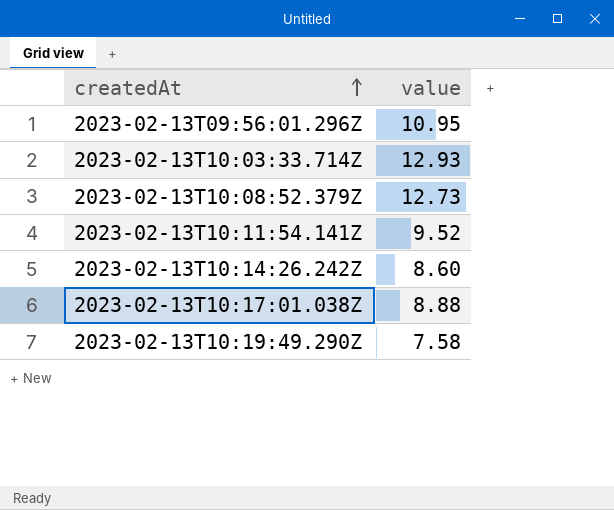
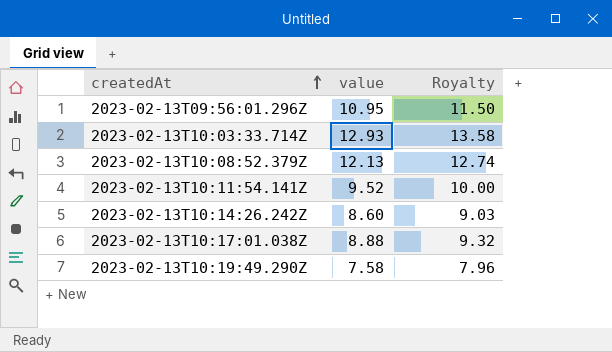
column Royalty | formula: none -> [value] * 1.05
2023-02-13T10:08:52.379Z | value: 12.73 -> 12.13

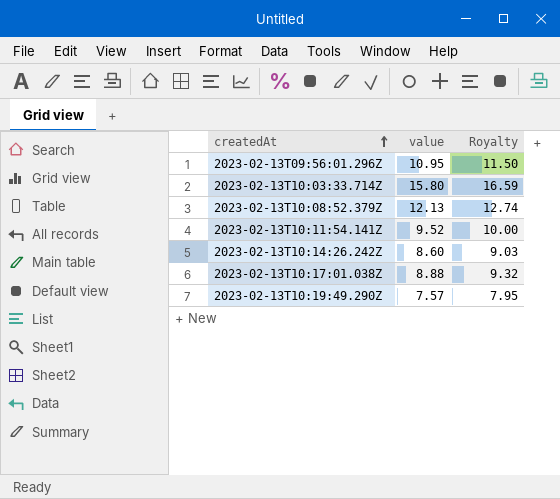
2023-02-13T10:03:33.714Z | value: 12.93 -> 15.80
2023-02-13T10:03:33.714Z | Royalty: 13.58 -> 16.59
2023-02-13T10:19:49.290Z | value: 7.58 -> 7.57
2023-02-13T10:19:49.290Z | Royalty: 7.96 -> 7.95

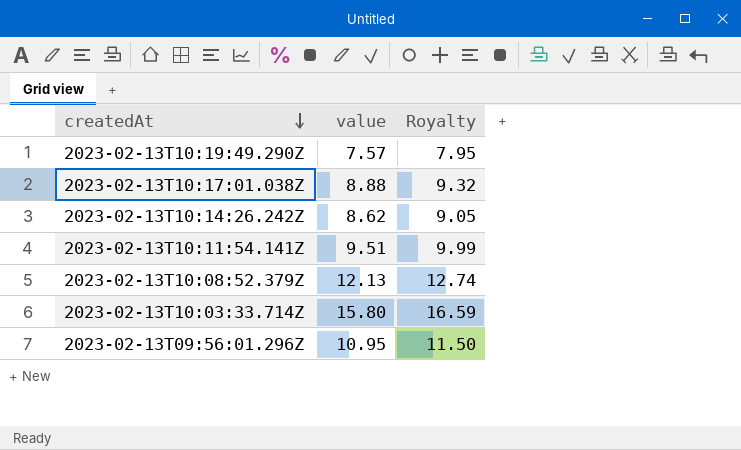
row order: createdAt ascending -> createdAt descending
2023-02-13T10:14:26.242Z | value: 8.60 -> 8.62
2023-02-13T10:14:26.242Z | Royalty: 9.03 -> 9.05
2023-02-13T10:11:54.141Z | value: 9.52 -> 9.51
2023-02-13T10:11:54.141Z | Royalty: 10.00 -> 9.99

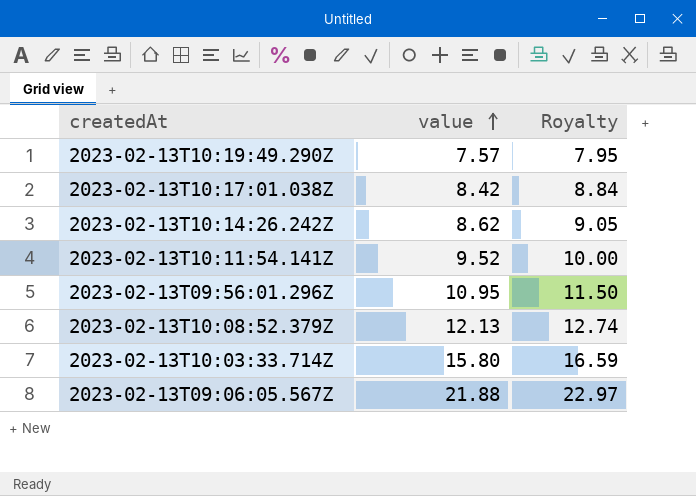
row order: createdAt descending -> value ascending
2023-02-13T10:17:01.038Z | value: 8.88 -> 8.42
2023-02-13T10:17:01.038Z | Royalty: 9.32 -> 8.84
2023-02-13T10:11:54.141Z | value: 9.51 -> 9.52
2023-02-13T10:11:54.141Z | Royalty: 9.99 -> 10.00
row 2023-02-13T09:06:05.567Z: none -> 21.88 | 22.97

